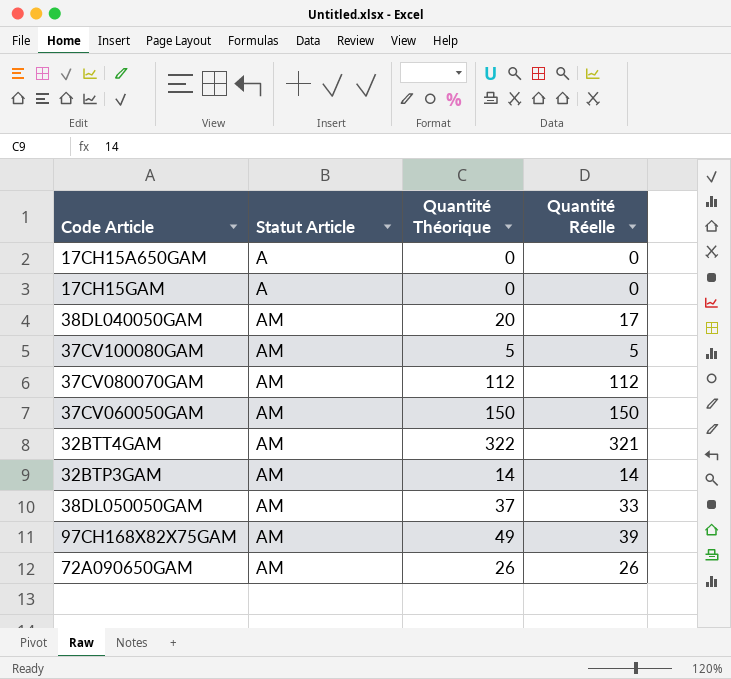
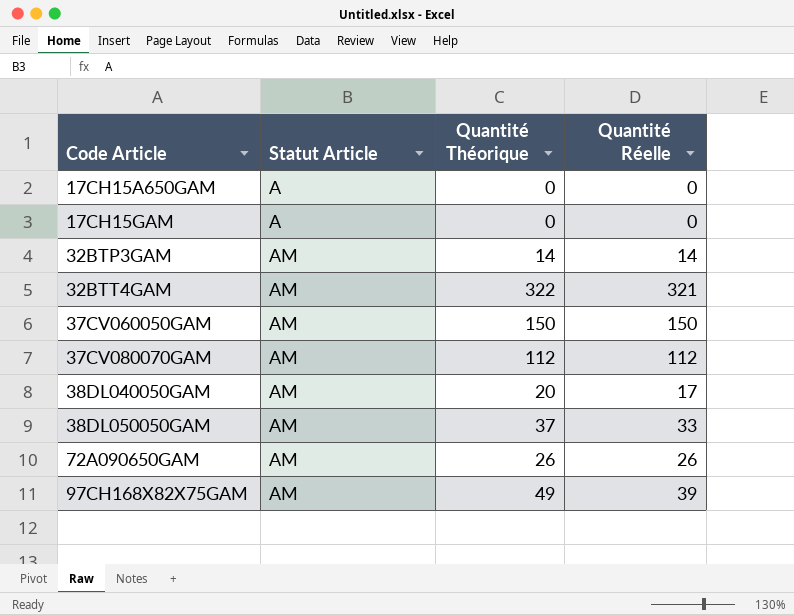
row order: Statut Article ascending -> Code Article ascending
row 37CV100080GAM: AM | 5 | 5 -> none

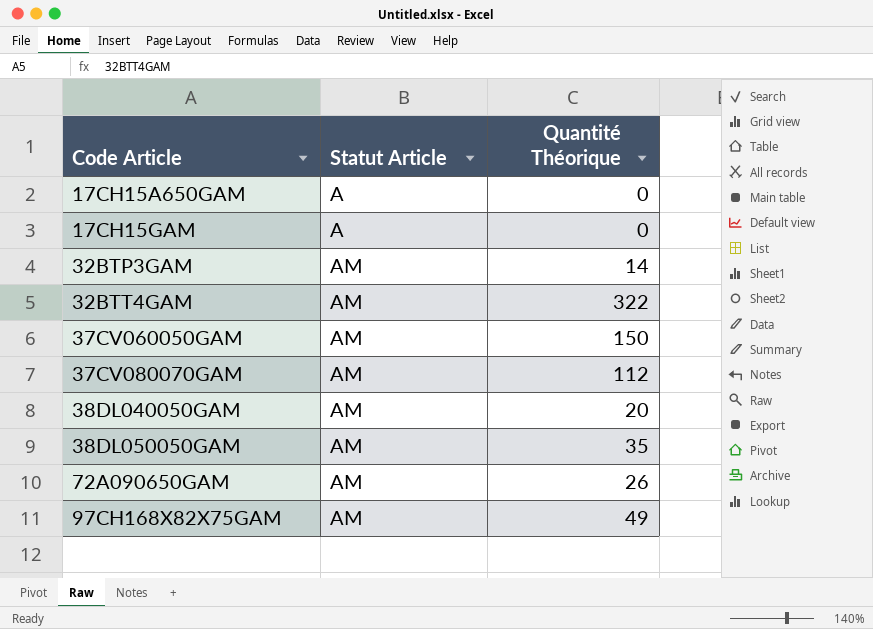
column Quantité Réelle | position: 4 -> none
38DL050050GAM | Quantité Théorique: 37 -> 35

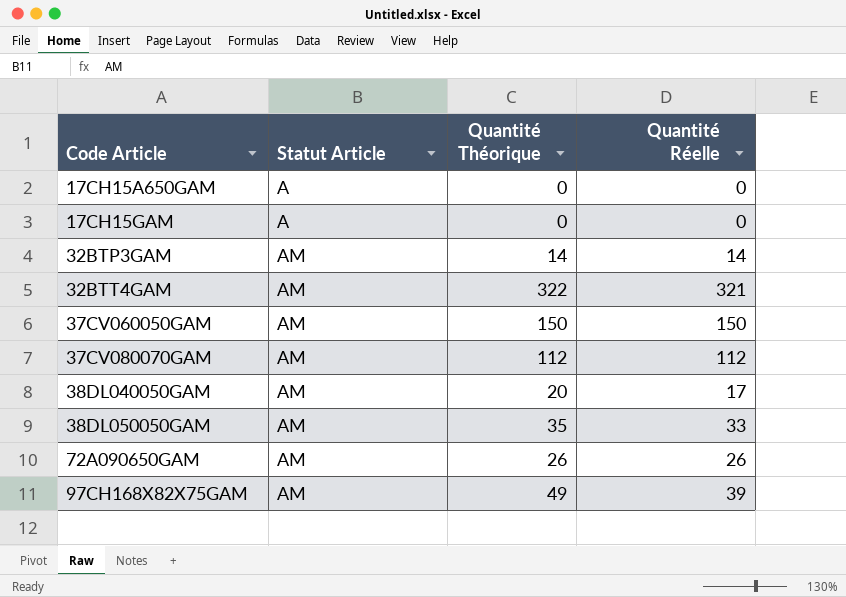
column Quantité Réelle | position: none -> 4

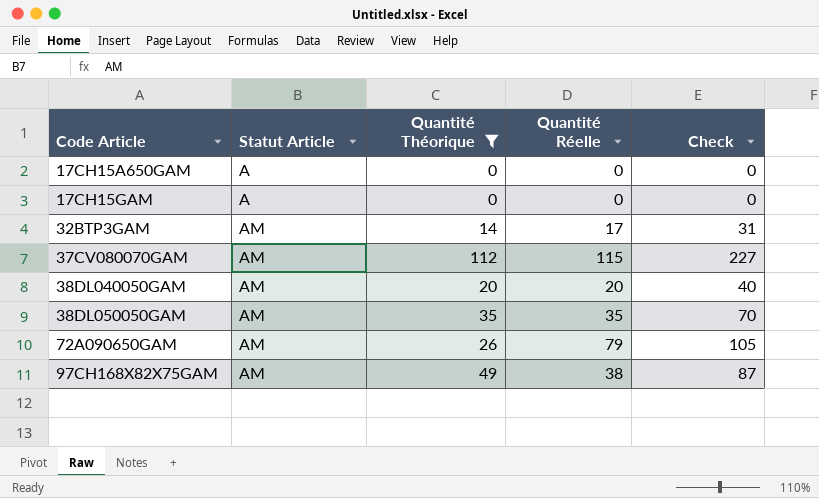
filter: none -> Quantité Théorique <= 112
column Check | formula: none -> [Quantité Théorique] + [Quantité Réelle]
32BTP3GAM | Quantité Réelle: 14 -> 17
37CV080070GAM | Quantité Réelle: 112 -> 115
38DL040050GAM | Quantité Réelle: 17 -> 20
38DL050050GAM | Quantité Réelle: 33 -> 35
72A090650GAM | Quantité Réelle: 26 -> 79
97CH168X82X75GAM | Quantité Réelle: 39 -> 38

